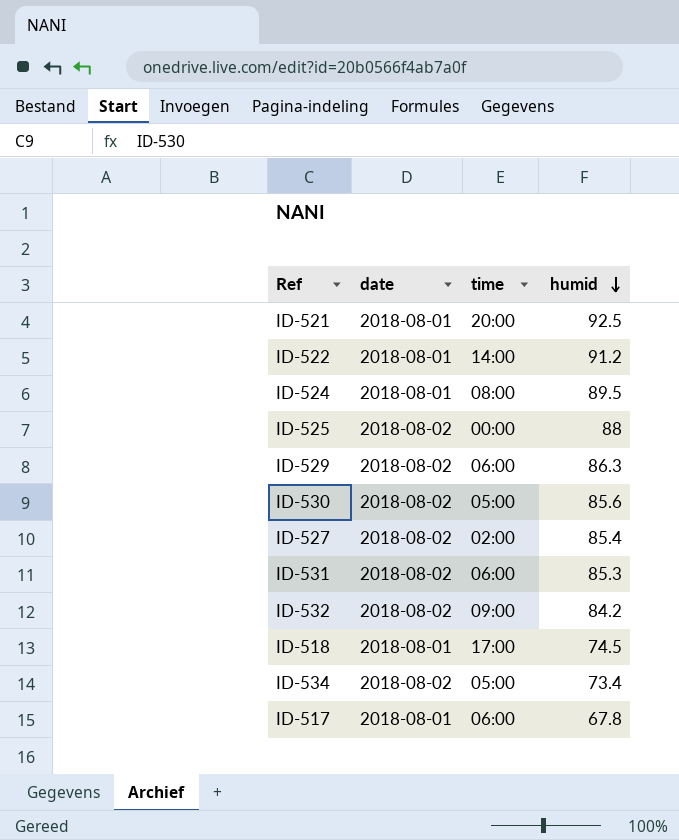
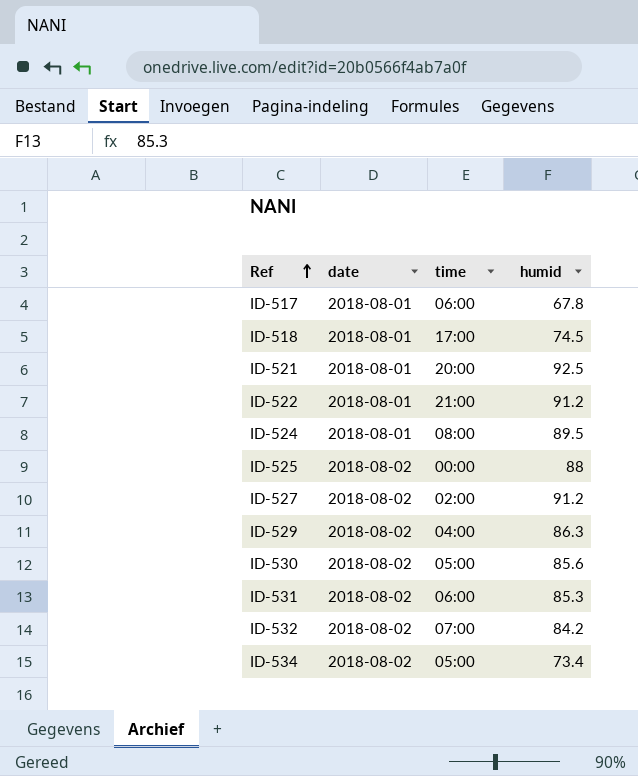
row order: humid descending -> Ref ascending
ID-522 | time: 14:00 -> 21:00
ID-527 | humid: 85.4 -> 91.2
ID-529 | time: 06:00 -> 04:00
ID-532 | time: 09:00 -> 07:00

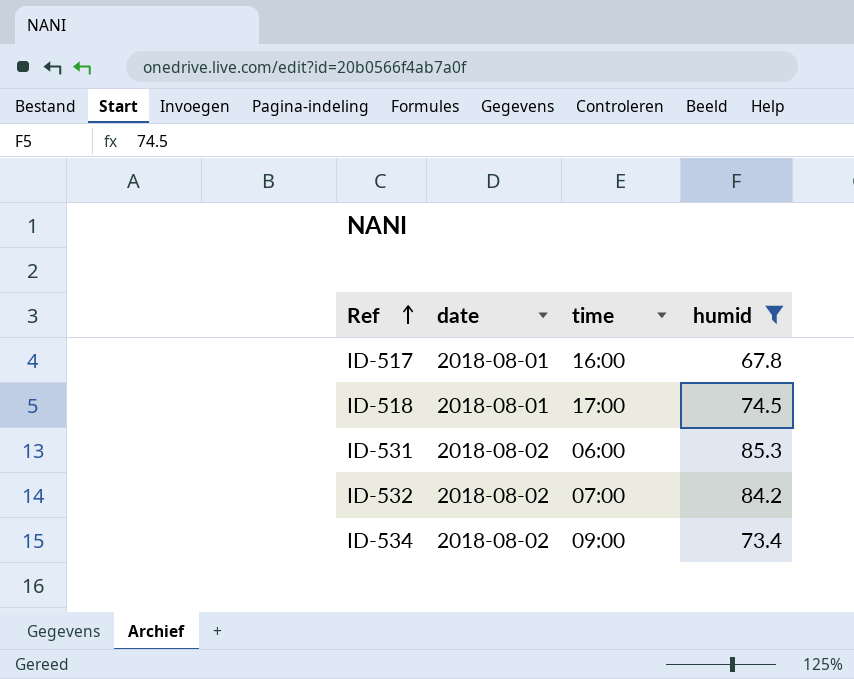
filter: none -> humid <= 85.3
ID-517 | time: 06:00 -> 16:00
ID-534 | time: 05:00 -> 09:00

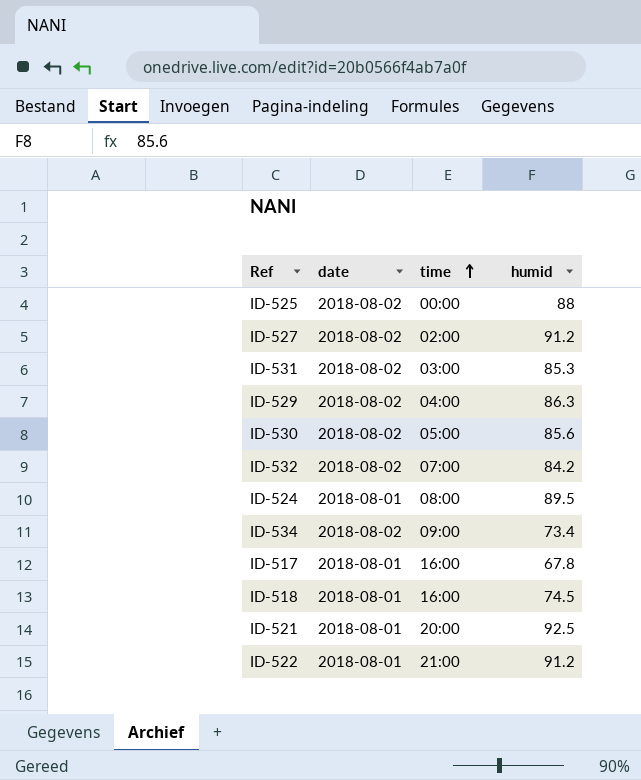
filter: humid <= 85.3 -> none
row order: Ref ascending -> time ascending
ID-531 | time: 06:00 -> 03:00
ID-518 | time: 17:00 -> 16:00

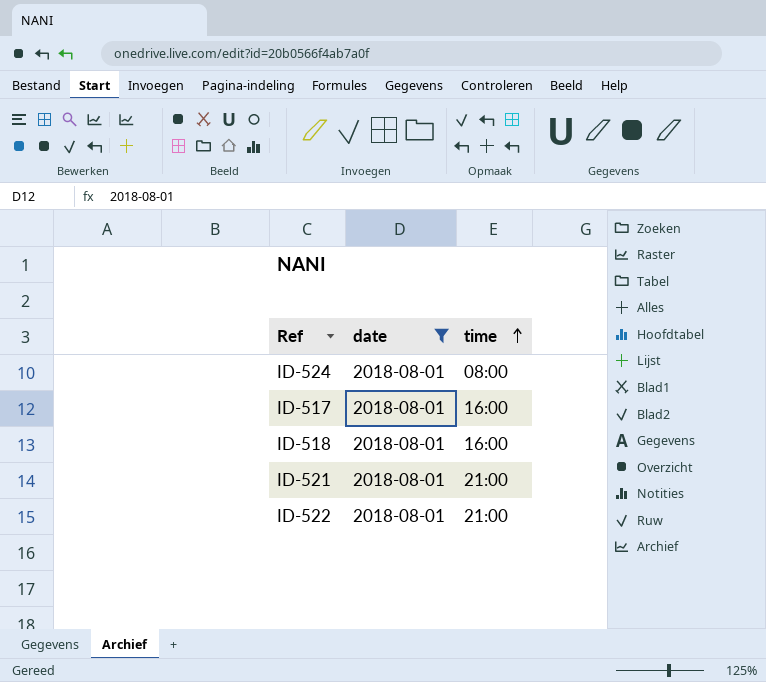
filter: none -> date = 2018-08-01
column humid | position: 4 -> none
ID-521 | time: 20:00 -> 21:00

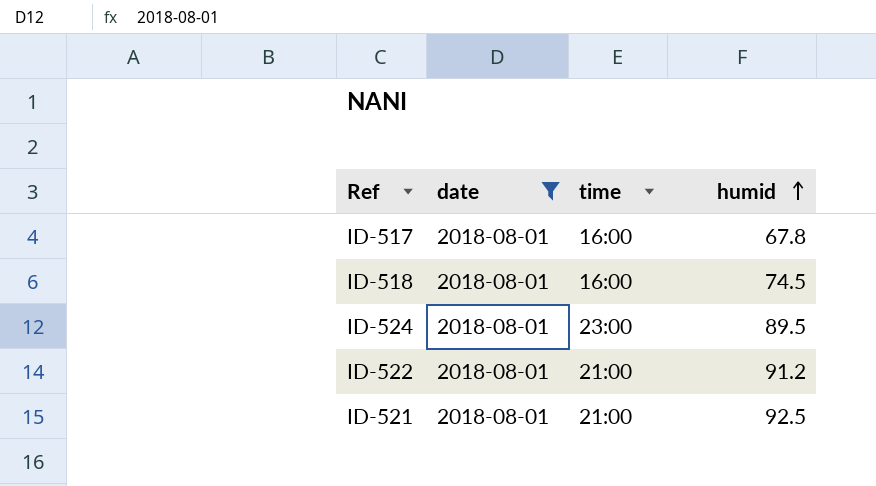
row order: time ascending -> humid ascending
column humid | position: none -> 4
ID-524 | time: 08:00 -> 23:00

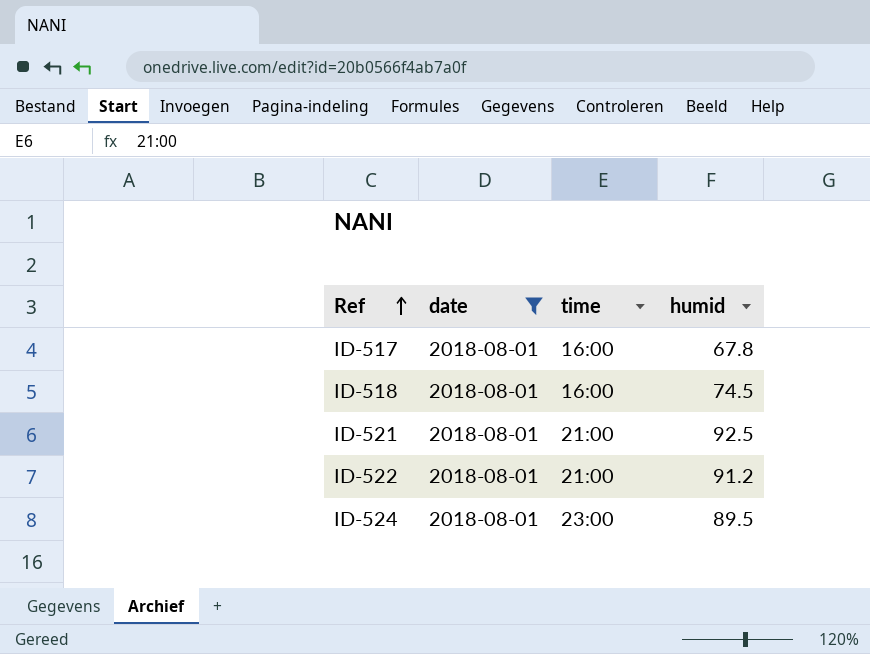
row order: humid ascending -> Ref ascending

